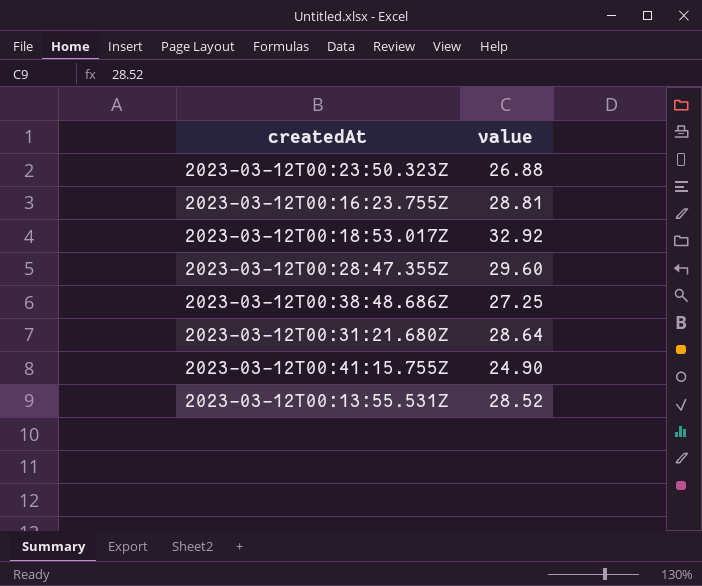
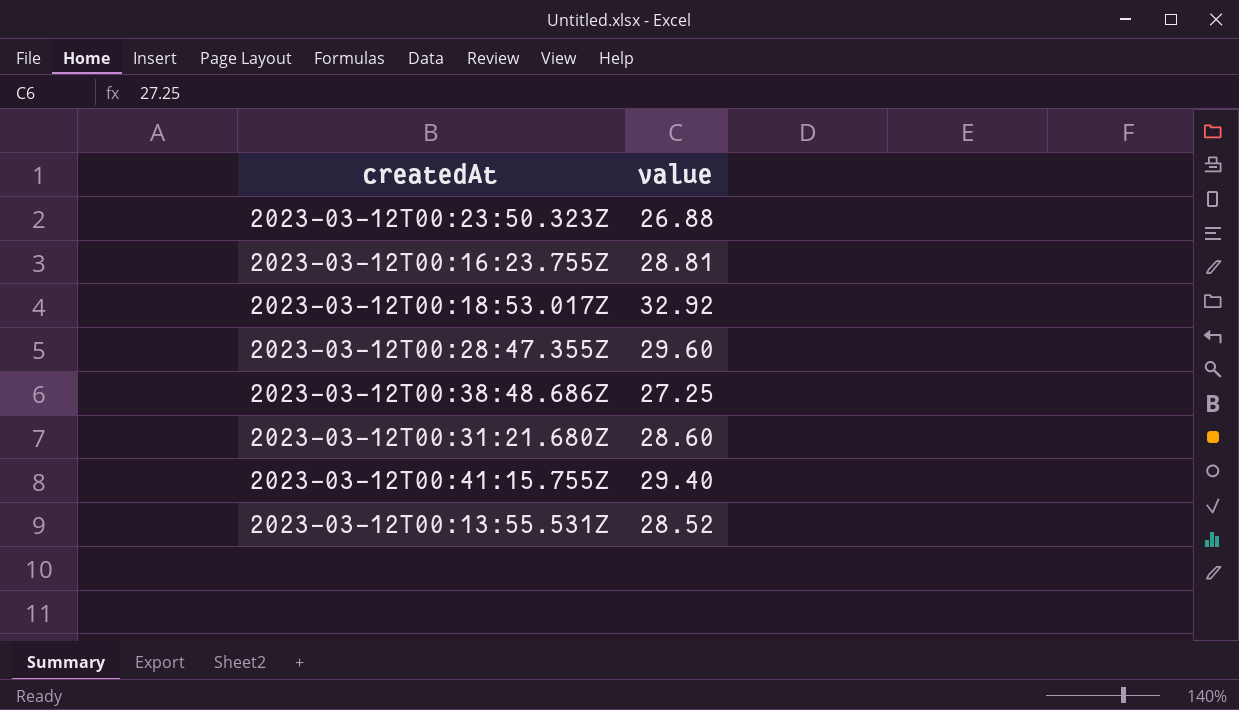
2023-03-12T00:31:21.680Z | value: 28.64 -> 28.60
2023-03-12T00:41:15.755Z | value: 24.90 -> 29.40

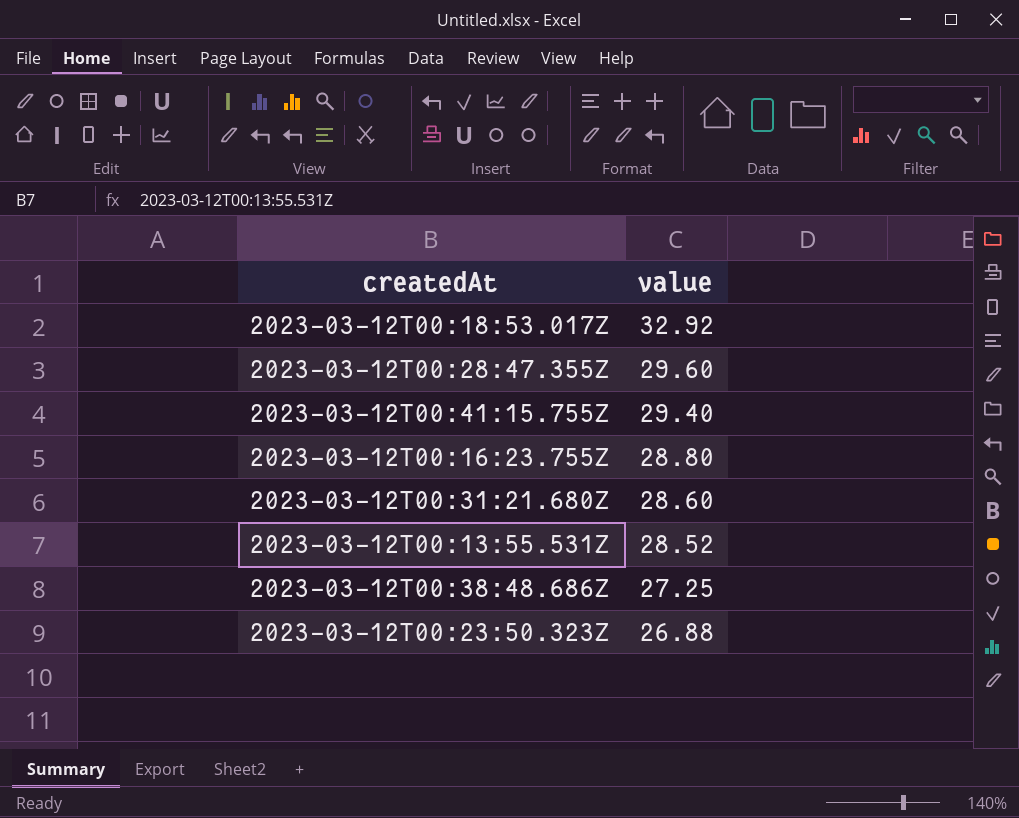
row order: none -> value descending
2023-03-12T00:16:23.755Z | value: 28.81 -> 28.80

